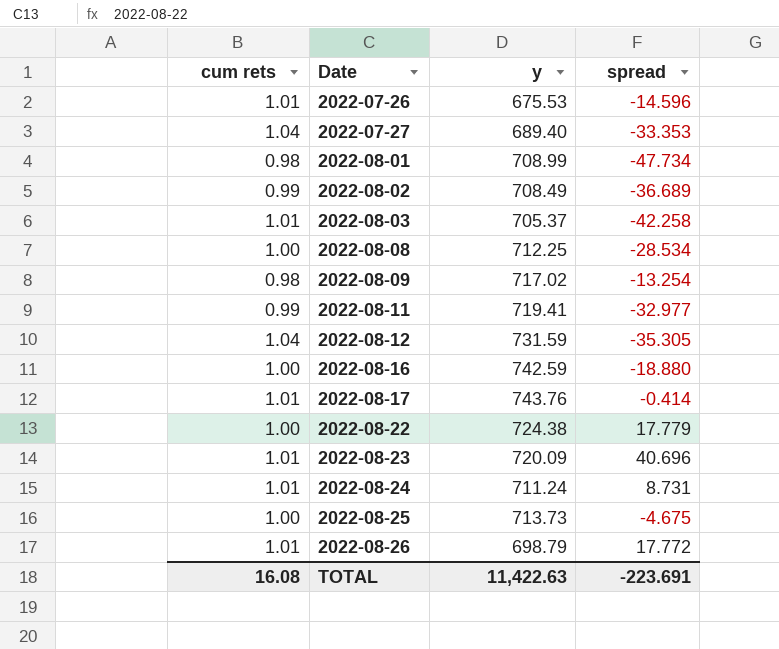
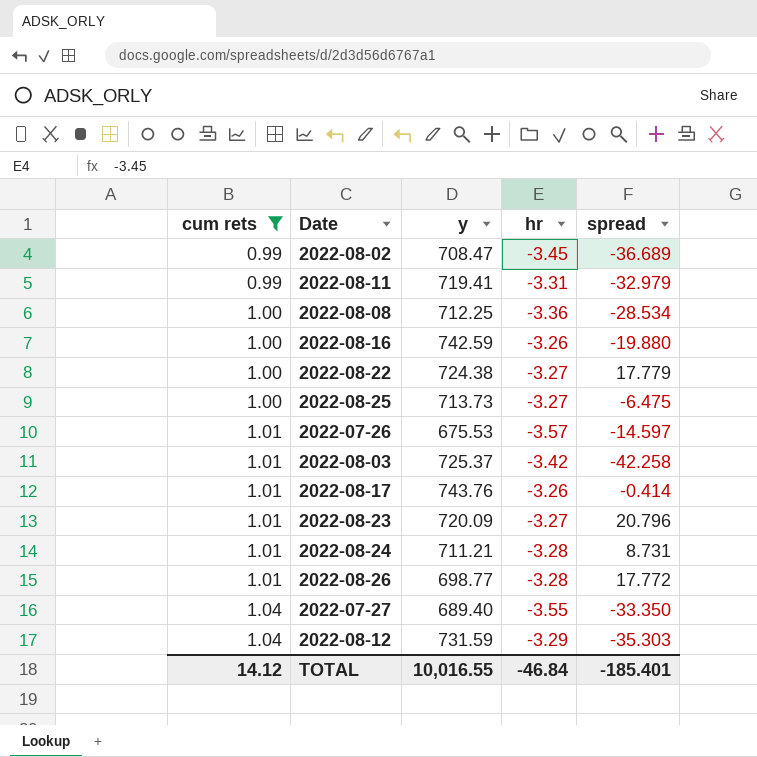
filter: none -> cum rets != 0.98
row order: Date ascending -> cum rets ascending
column hr | position: none -> 4
2022-08-02 | y: 708.49 -> 708.47
2022-08-11 | spread: -32.977 -> -32.979
2022-08-16 | spread: -18.880 -> -19.880
2022-08-25 | spread: -4.675 -> -6.475
2022-07-26 | spread: -14.596 -> -14.597
2022-08-03 | y: 705.37 -> 725.37
2022-08-23 | spread: 40.696 -> 20.796
2022-08-24 | y: 711.24 -> 711.21
2022-08-26 | y: 698.79 -> 698.77
2022-07-27 | spread: -33.353 -> -33.350
2022-08-12 | spread: -35.305 -> -35.303
TOTAL | cum rets: 16.08 -> 14.12
TOTAL | y: 11,422.63 -> 10,016.55
TOTAL | spread: -223.691 -> -185.401

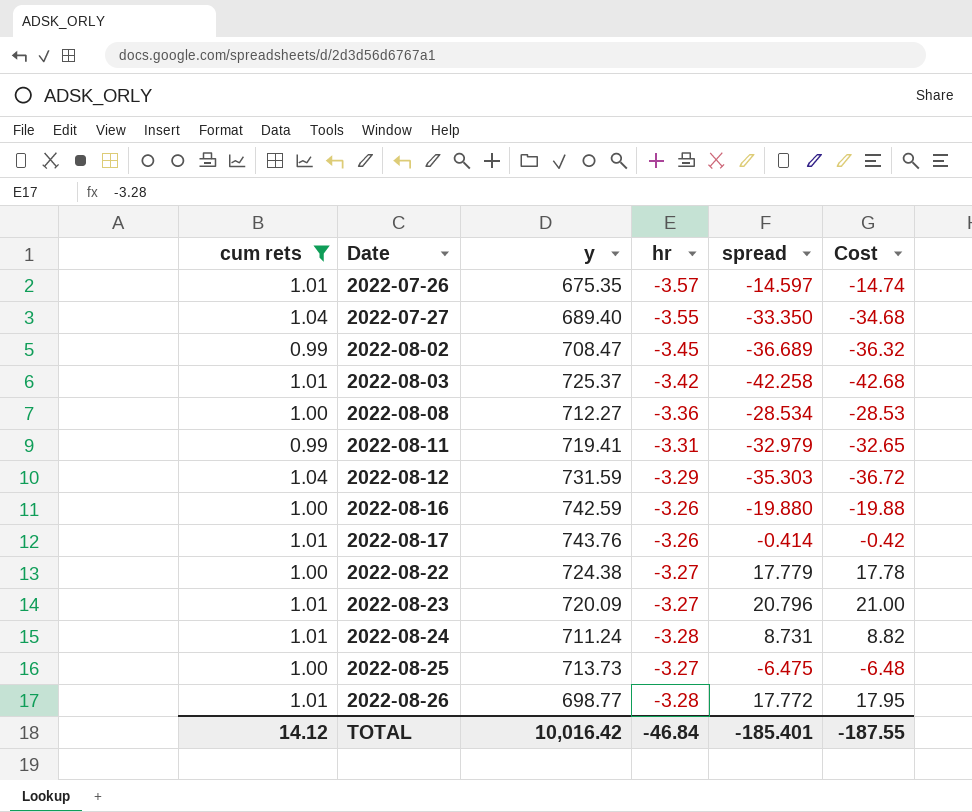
row order: cum rets ascending -> Date ascending
column Cost | formula: none -> [cum rets] * [spread]
2022-07-26 | y: 675.53 -> 675.35
2022-08-08 | y: 712.25 -> 712.27
2022-08-24 | y: 711.21 -> 711.24
TOTAL | y: 10,016.55 -> 10,016.42

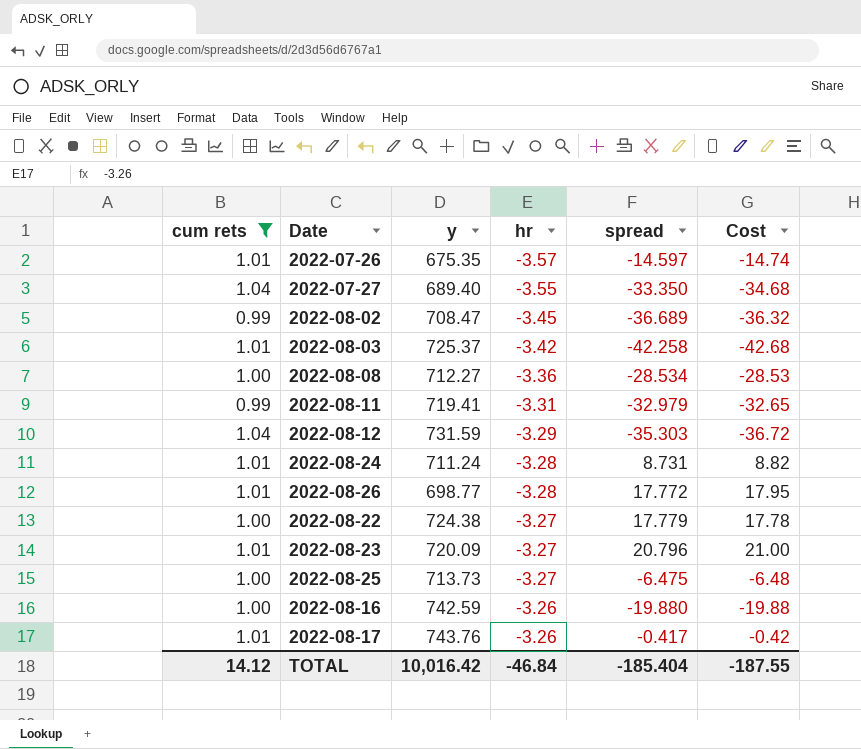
row order: Date ascending -> hr ascending
2022-08-17 | spread: -0.414 -> -0.417
TOTAL | spread: -185.401 -> -185.404

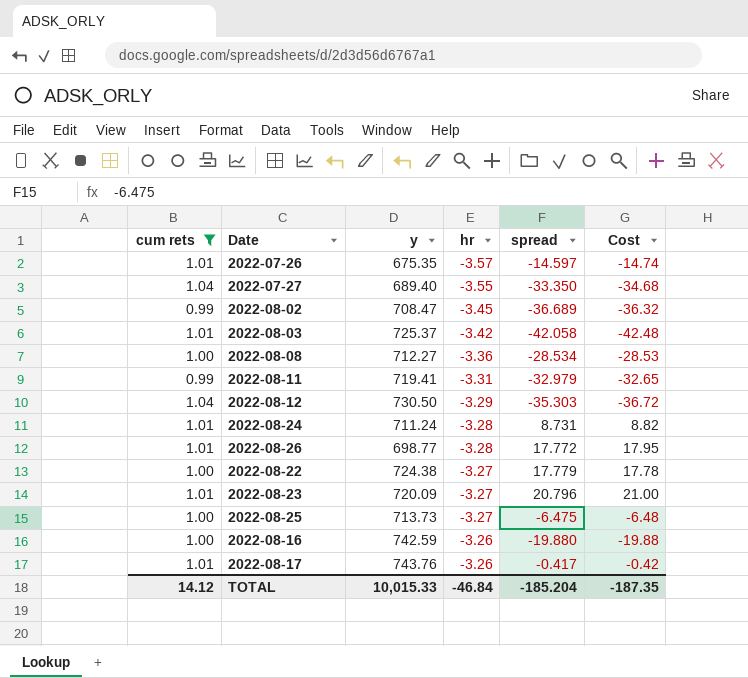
2022-08-03 | spread: -42.258 -> -42.058
2022-08-03 | Cost: -42.68 -> -42.48
2022-08-12 | y: 731.59 -> 730.50
TOTAL | y: 10,016.42 -> 10,015.33
TOTAL | spread: -185.404 -> -185.204
TOTAL | Cost: -187.55 -> -187.35

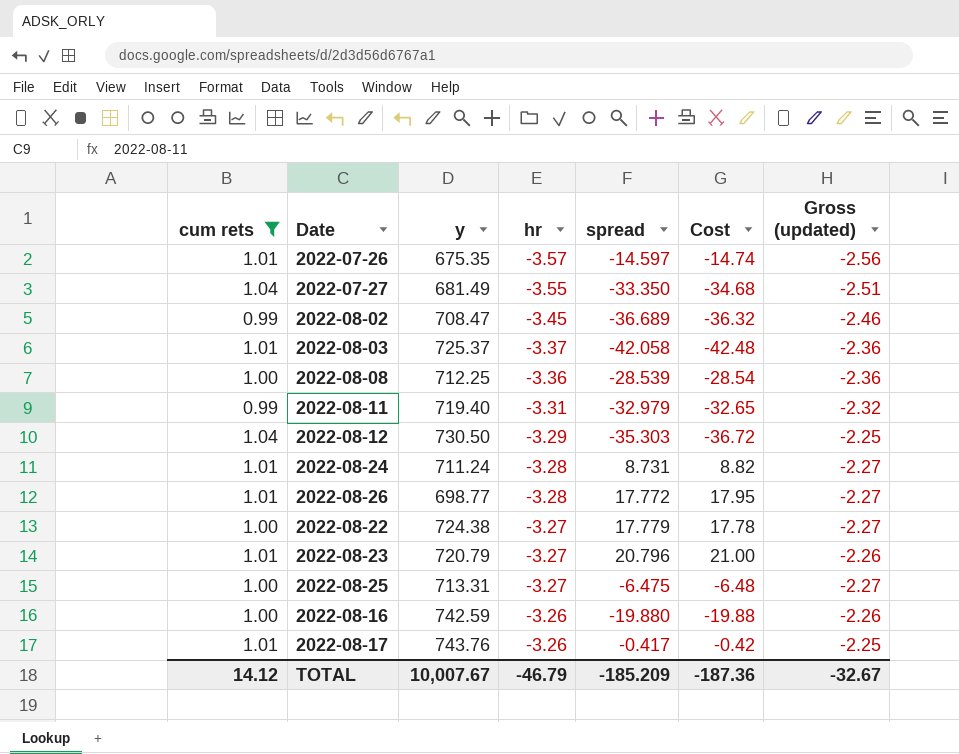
column Gross (updated) | formula: none -> [cum rets] + [hr]
2022-07-27 | y: 689.40 -> 681.49
2022-08-03 | hr: -3.42 -> -3.37
2022-08-08 | y: 712.27 -> 712.25
2022-08-08 | spread: -28.534 -> -28.539
2022-08-08 | Cost: -28.53 -> -28.54
2022-08-11 | y: 719.41 -> 719.40
2022-08-23 | y: 720.09 -> 720.79
2022-08-25 | y: 713.73 -> 713.31
TOTAL | y: 10,015.33 -> 10,007.67
TOTAL | hr: -46.84 -> -46.79
TOTAL | spread: -185.204 -> -185.209
TOTAL | Cost: -187.35 -> -187.36

